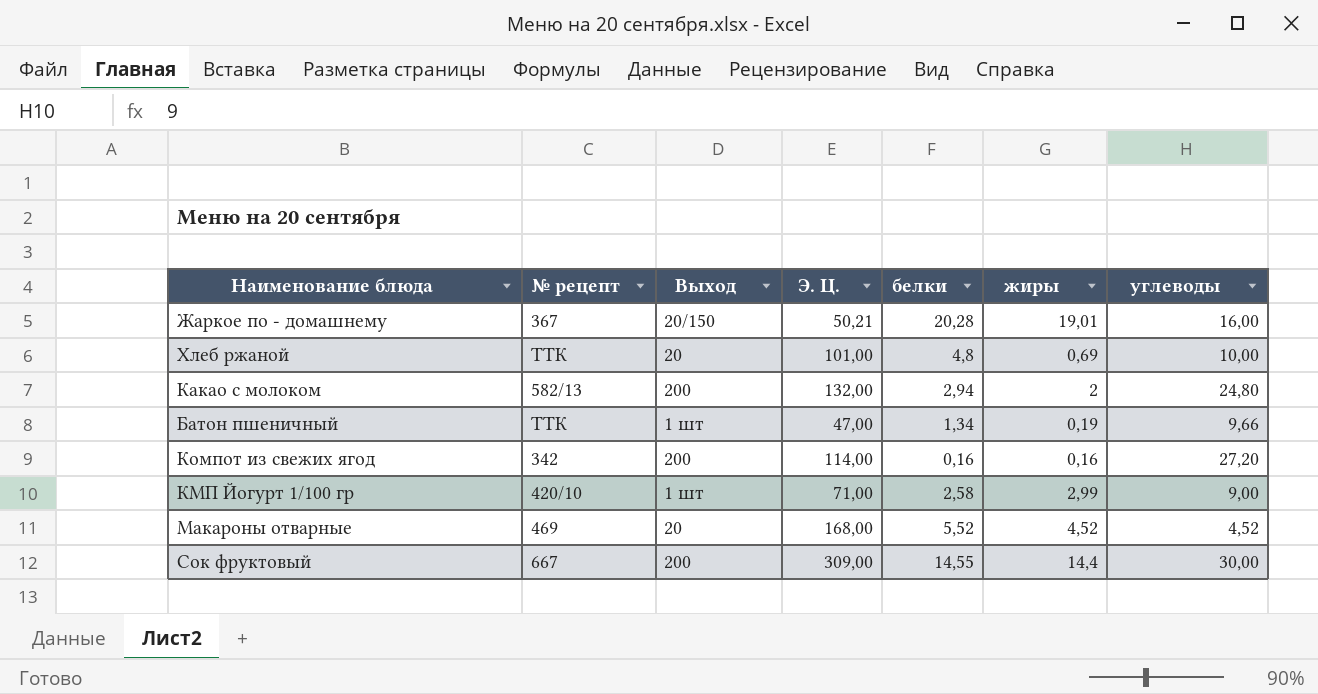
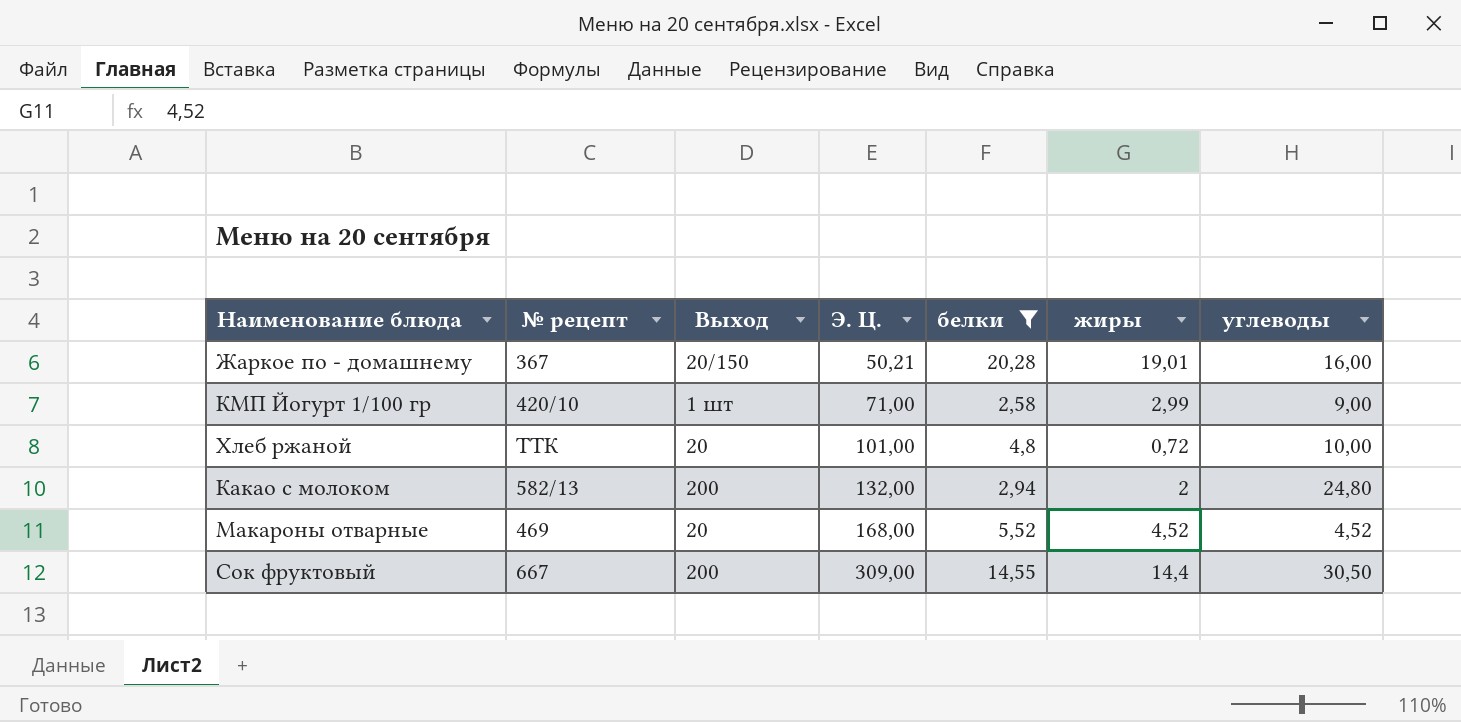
filter: none -> белки >= 2,58
row order: none -> Э. Ц. ascending
Хлеб ржаной | жиры: 0,69 -> 0,72
Сок фруктовый | углеводы: 30,00 -> 30,50

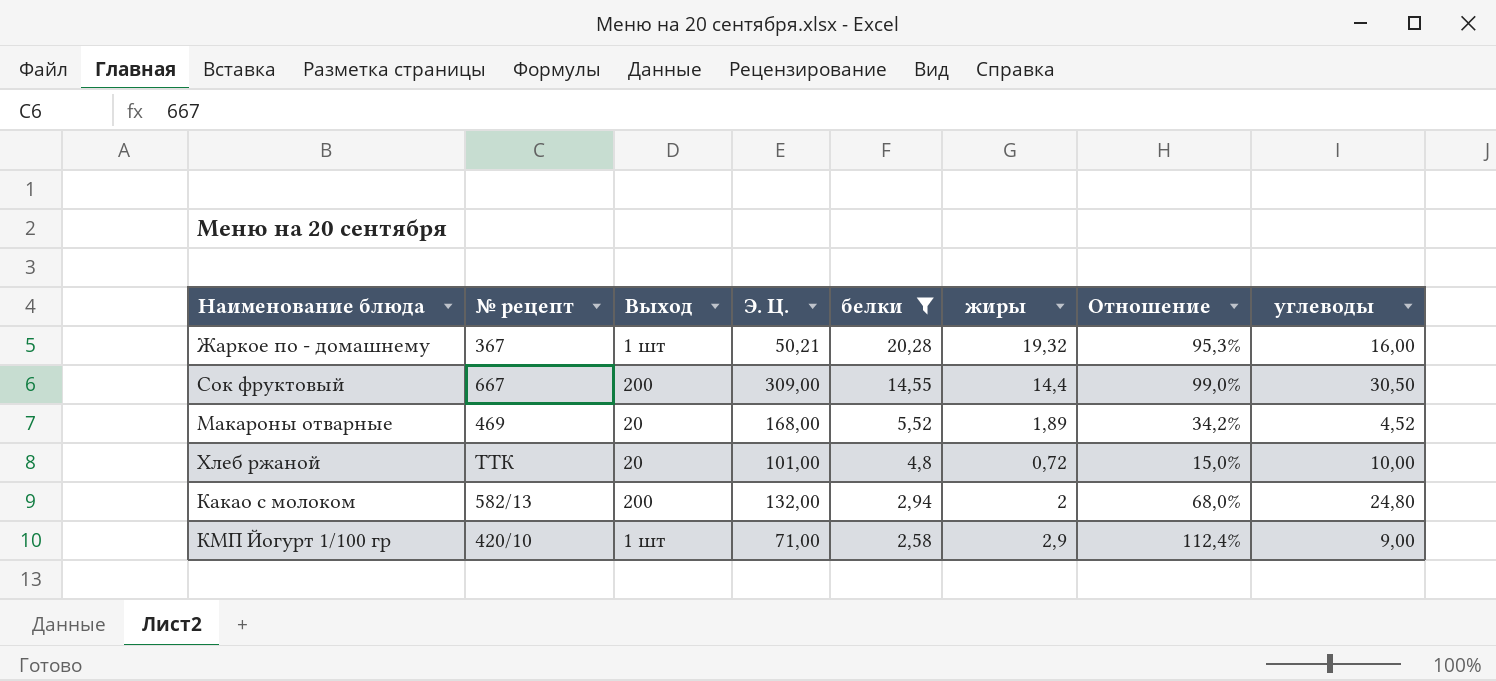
row order: Э. Ц. ascending -> белки descending
column Отношение | formula: none -> [жиры] / [белки]
Жаркое по - домашнему | Выход: 20/150 -> 1 шт
Жаркое по - домашнему | жиры: 19,01 -> 19,32
Макароны отварные | жиры: 4,52 -> 1,89
КМП Йогурт 1/100 гр | жиры: 2,99 -> 2,9

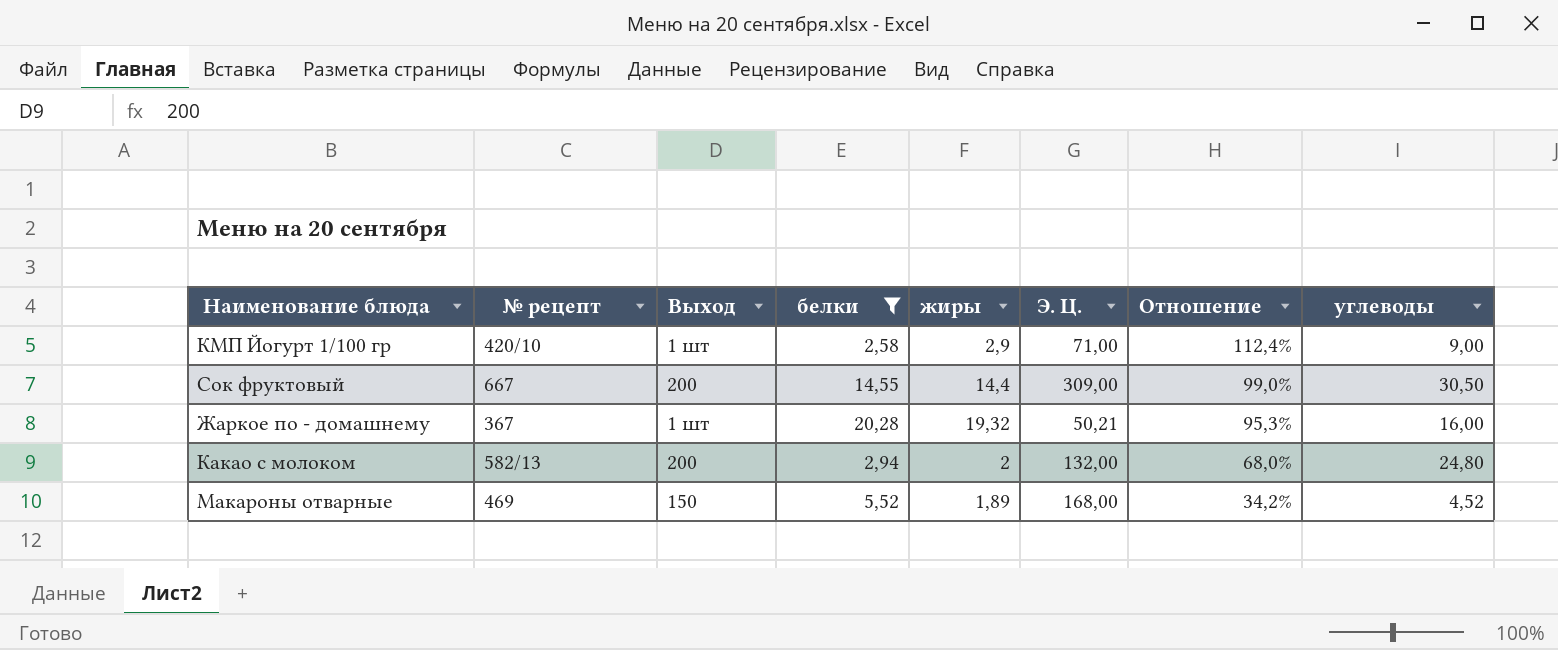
row order: белки descending -> Отношение descending
column Э. Ц. | position: 4 -> 6
row Хлеб ржаной: ТТК | 20 | 101,00 | 4,8 | 0,72 | 15,0% | 10,00 -> none
Макароны отварные | Выход: 20 -> 150

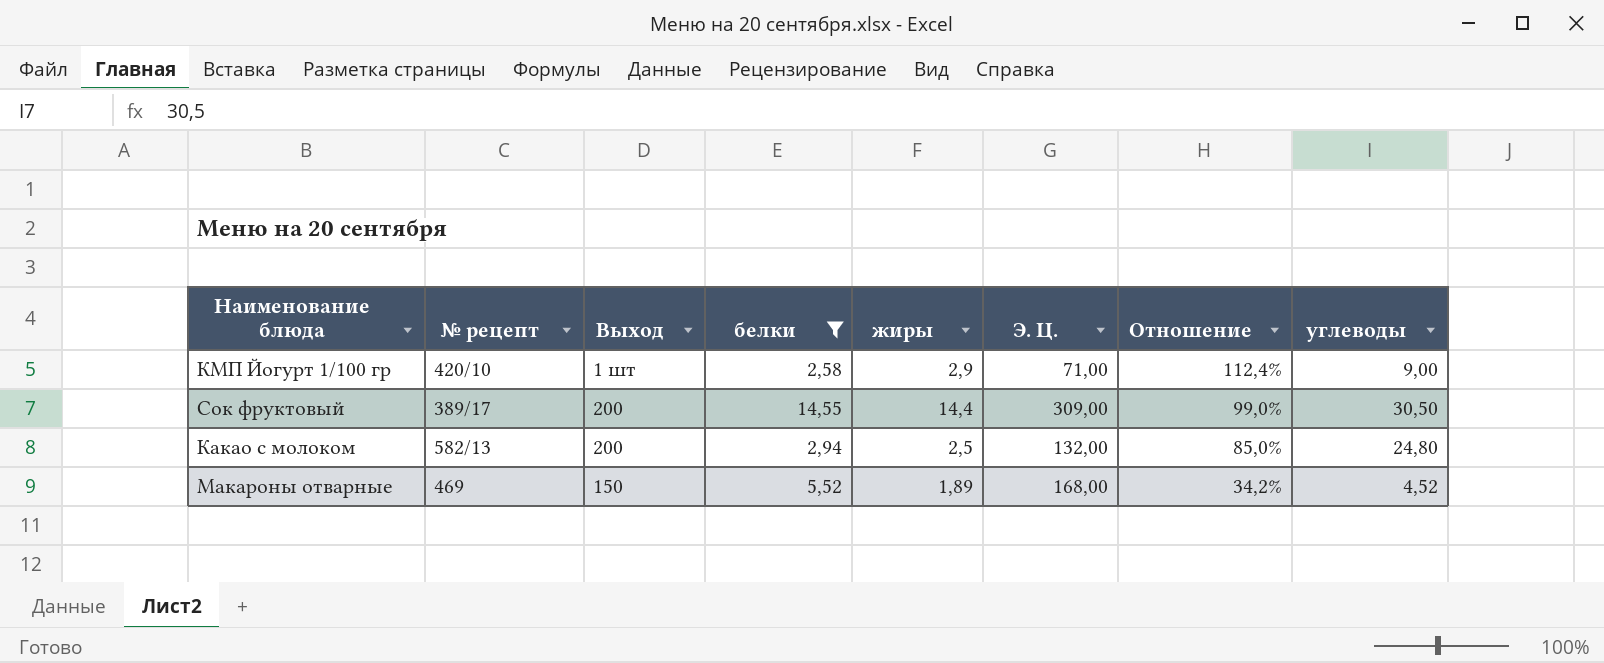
row Жаркое по - домашнему: 367 | 1 шт | 20,28 | 19,32 | 50,21 | 95,3% | 16,00 -> none
Сок фруктовый | № рецепт: 667 -> 389/17
Какао с молоком | жиры: 2 -> 2,5
Какао с молоком | Отношение: 68,0% -> 85,0%

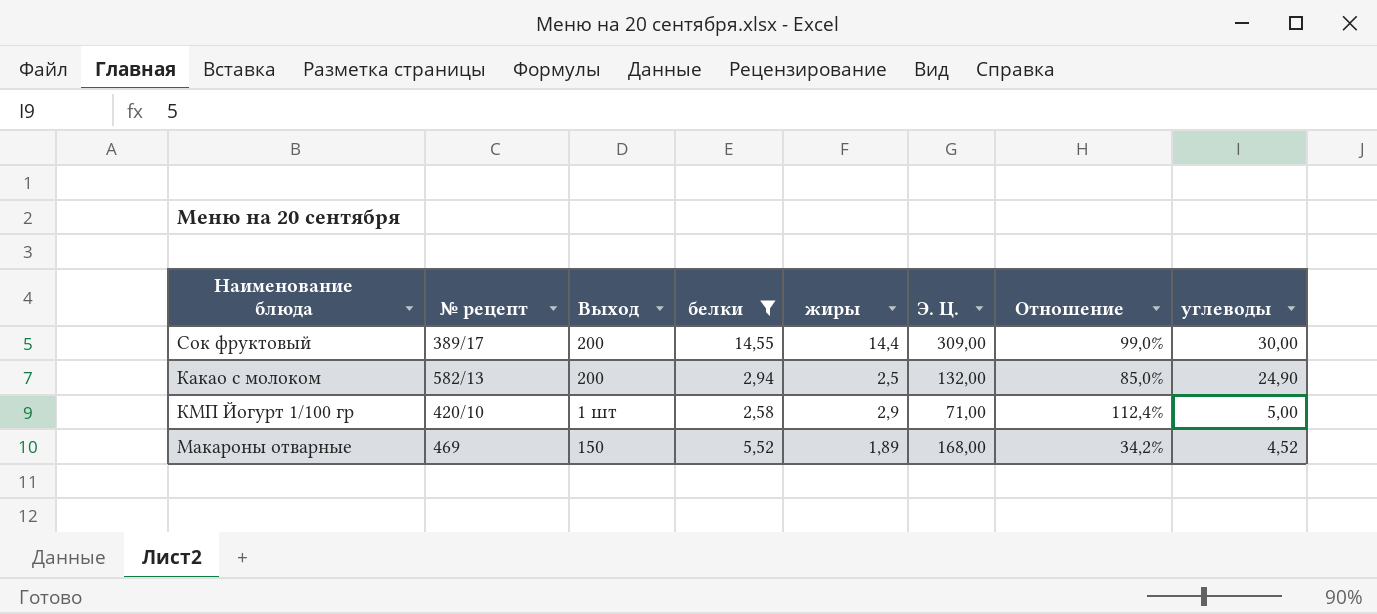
row order: Отношение descending -> углеводы descending
Сок фруктовый | углеводы: 30,50 -> 30,00
Какао с молоком | углеводы: 24,80 -> 24,90
КМП Йогурт 1/100 гр | углеводы: 9,00 -> 5,00

